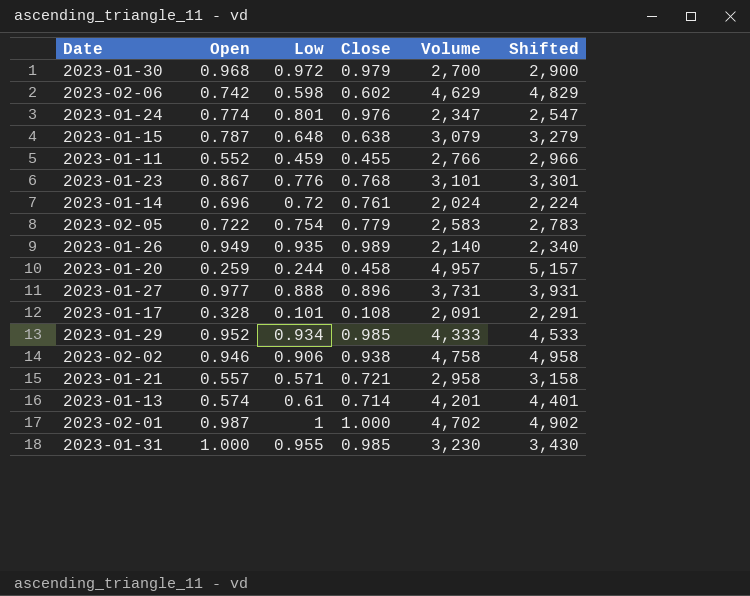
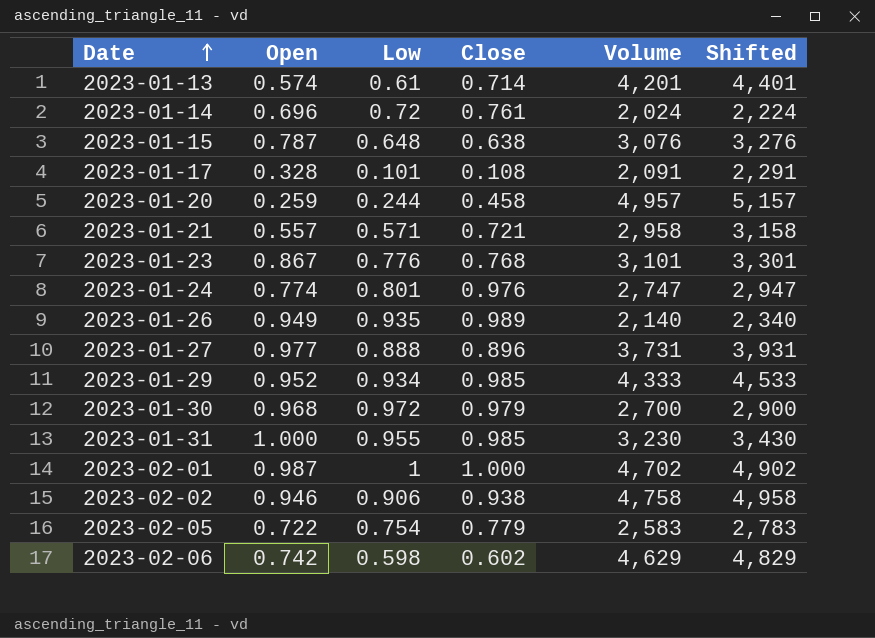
row order: none -> Date ascending
row 2023-01-11: 0.552 | 0.459 | 0.455 | 2,766 | 2,966 -> none
2023-01-15 | Volume: 3,079 -> 3,076
2023-01-15 | Shifted: 3,279 -> 3,276
2023-01-24 | Volume: 2,347 -> 2,747
2023-01-24 | Shifted: 2,547 -> 2,947

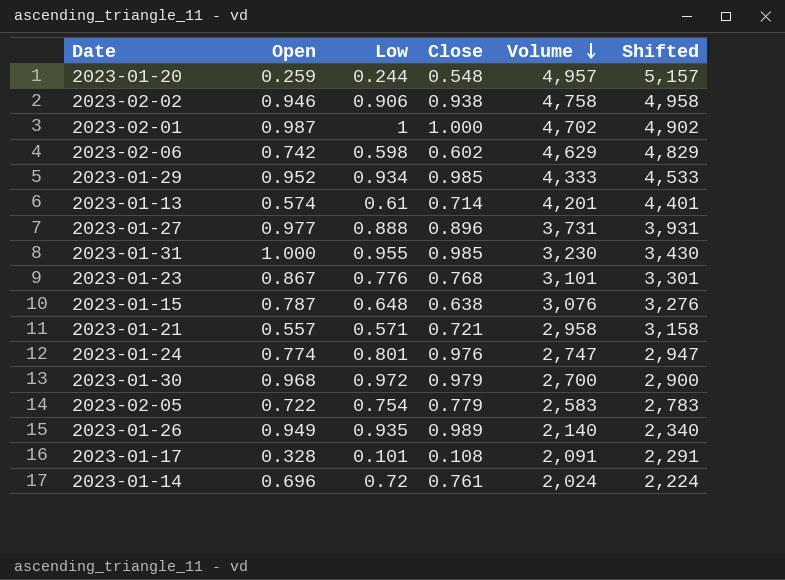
row order: Date ascending -> Volume descending
2023-01-20 | Close: 0.458 -> 0.548

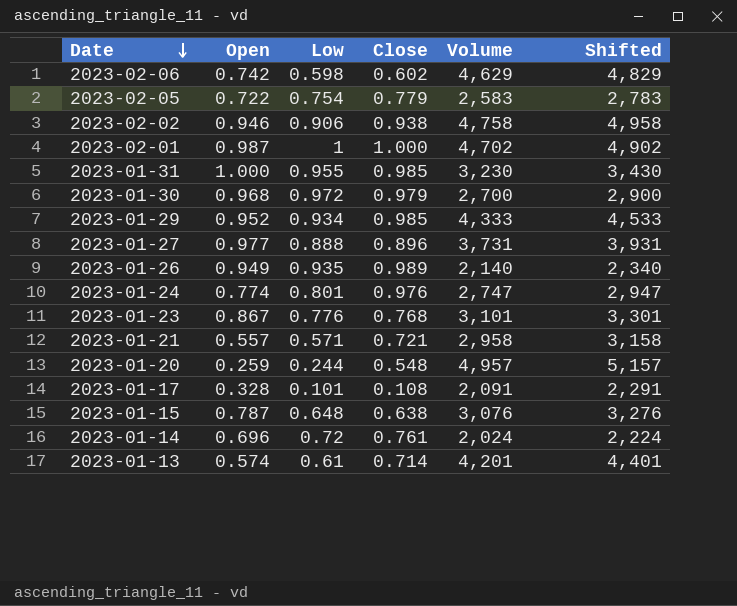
row order: Volume descending -> Date descending

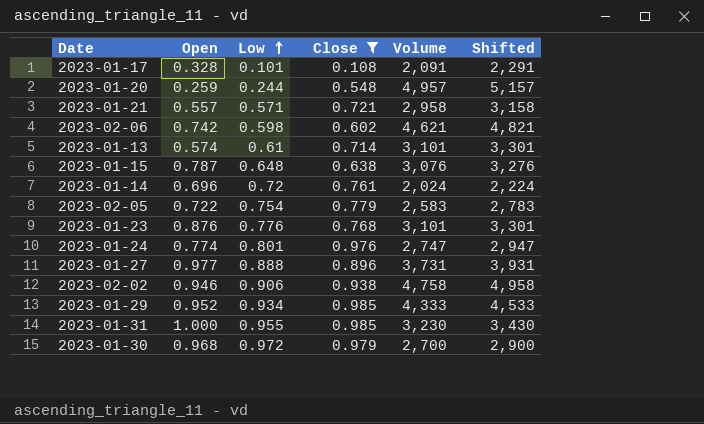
filter: none -> Close <= 0.985
row order: Date descending -> Low ascending
2023-02-06 | Volume: 4,629 -> 4,621
2023-02-06 | Shifted: 4,829 -> 4,821
2023-01-13 | Volume: 4,201 -> 3,101
2023-01-13 | Shifted: 4,401 -> 3,301
2023-01-23 | Open: 0.867 -> 0.876

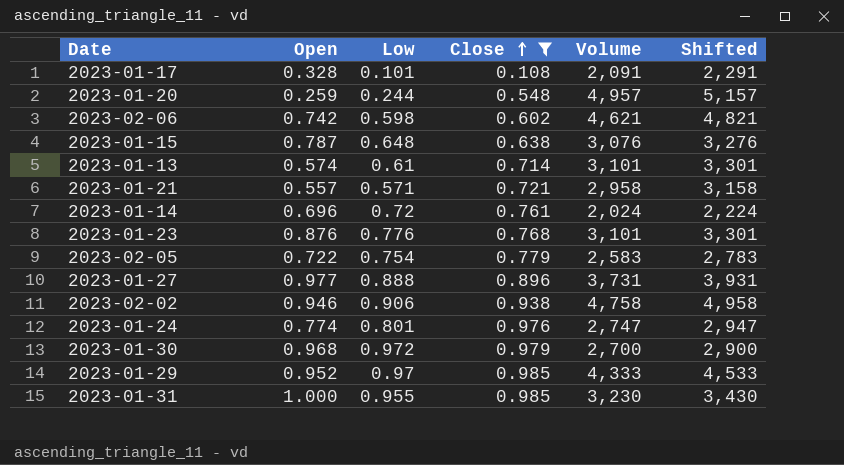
row order: Low ascending -> Close ascending
2023-01-29 | Low: 0.934 -> 0.97

